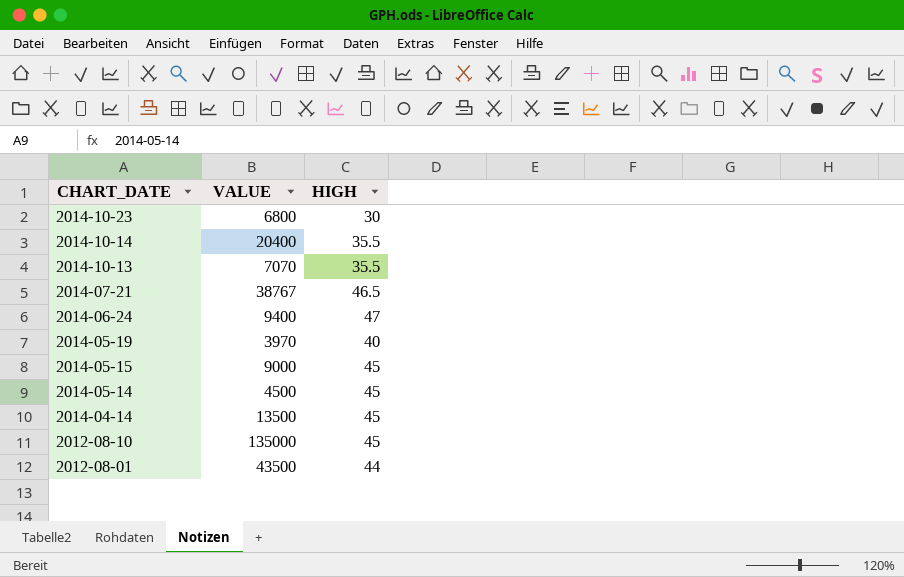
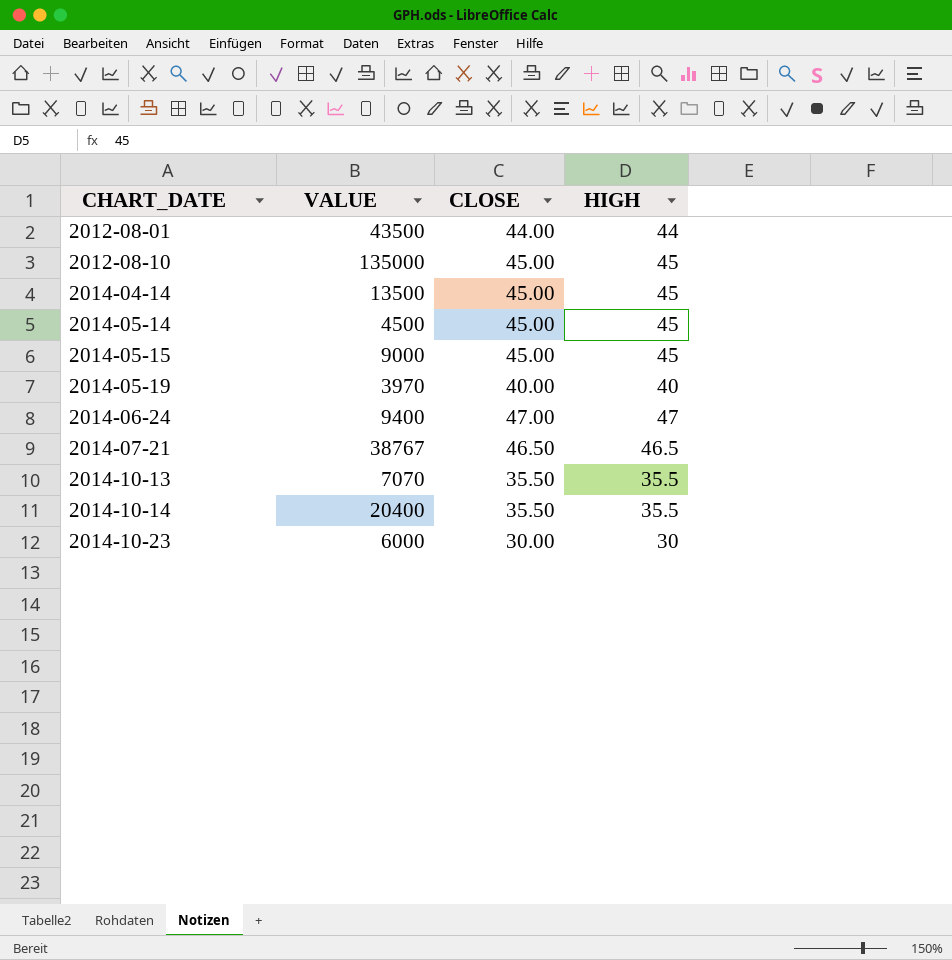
row order: CHART_DATE descending -> CHART_DATE ascending
column CLOSE | position: none -> 3
2014-10-23 | VALUE: 6800 -> 6000

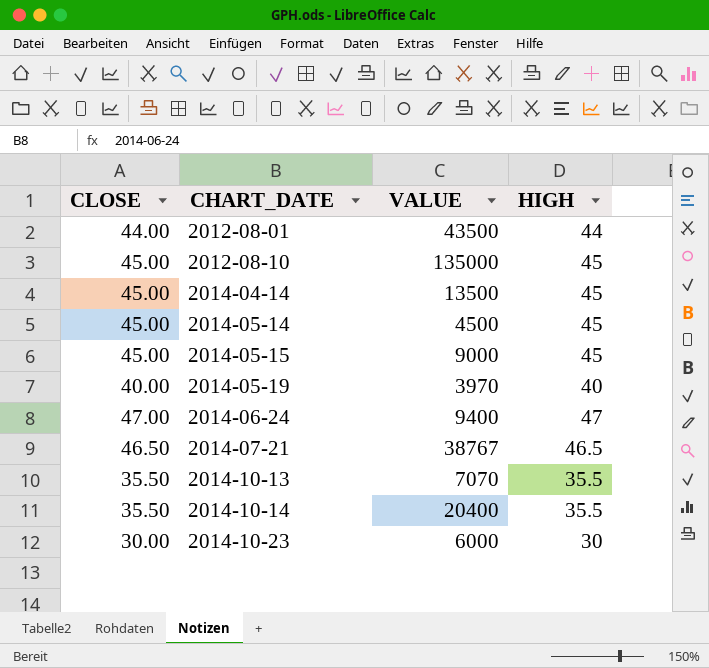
column CLOSE | position: 3 -> 1

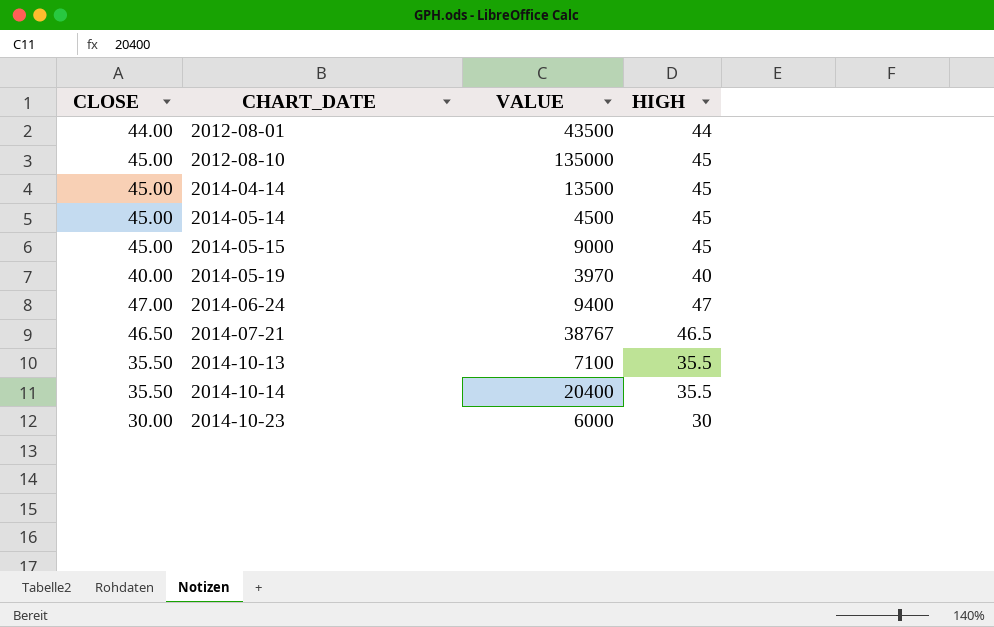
2014-10-13 | VALUE: 7070 -> 7100

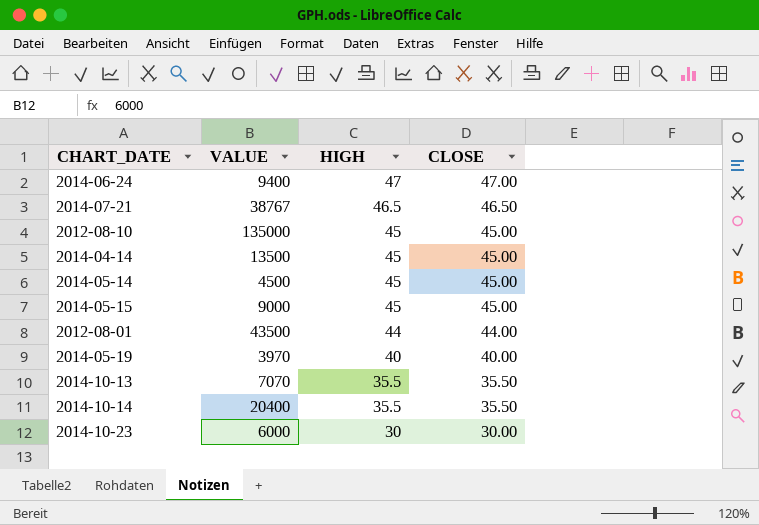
row order: CHART_DATE ascending -> HIGH descending
column CLOSE | position: 1 -> 4
2014-10-13 | VALUE: 7100 -> 7070

